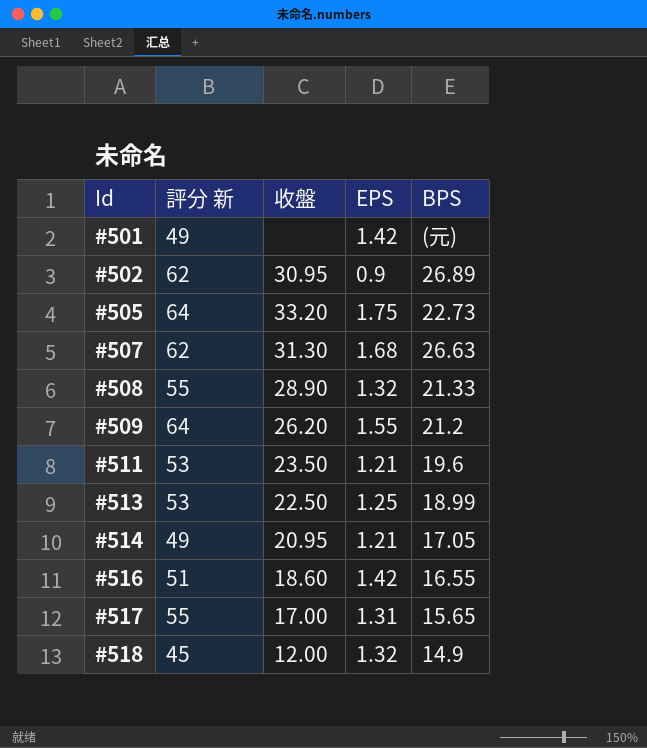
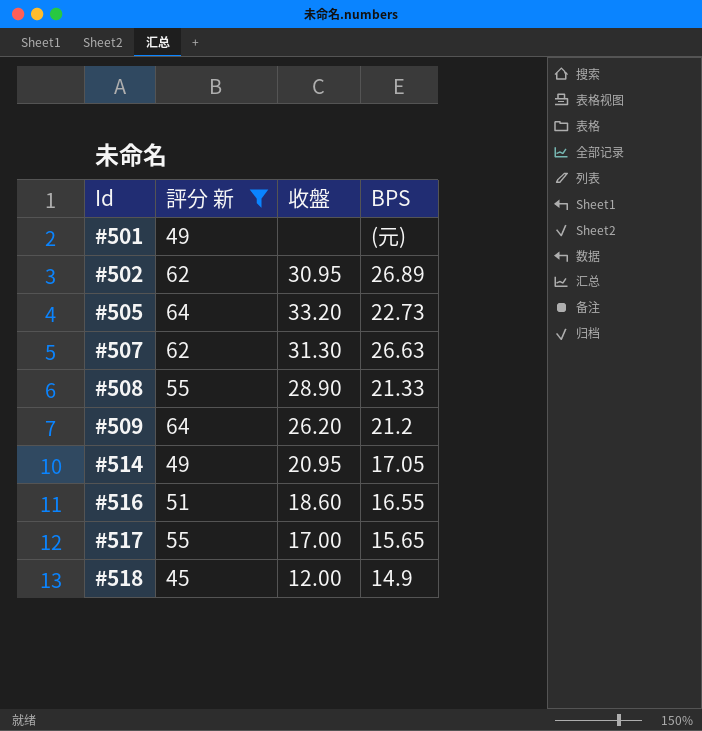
filter: none -> 評分 新 != 53
column EPS | position: 4 -> none

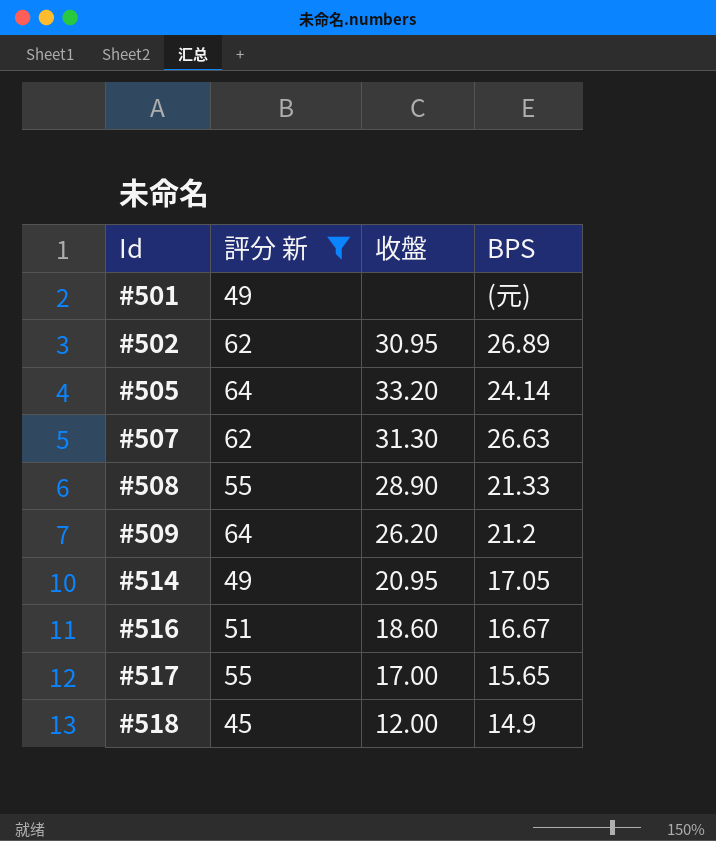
#505 | BPS: 22.73 -> 24.14
#516 | BPS: 16.55 -> 16.67

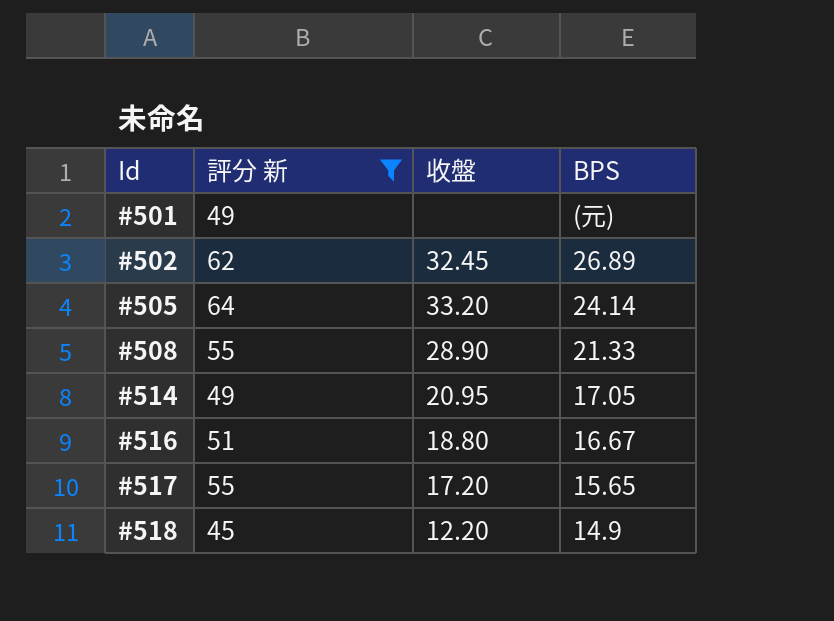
row #507: 62 | 31.30 | 26.63 -> none
row #509: 64 | 26.20 | 21.2 -> none
#502 | 收盤: 30.95 -> 32.45
#516 | 收盤: 18.60 -> 18.80
#517 | 收盤: 17.00 -> 17.20
#518 | 收盤: 12.00 -> 12.20

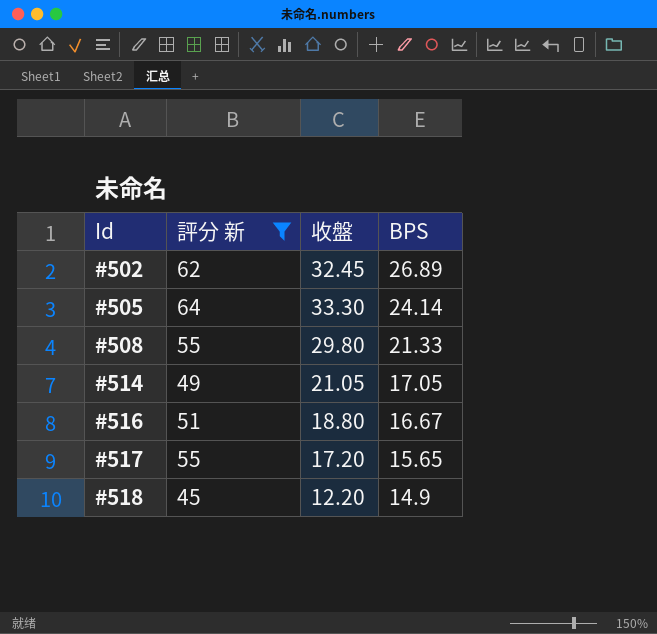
row #501: 49 | none | (元) -> none
#505 | 收盤: 33.20 -> 33.30
#508 | 收盤: 28.90 -> 29.80
#514 | 收盤: 20.95 -> 21.05

